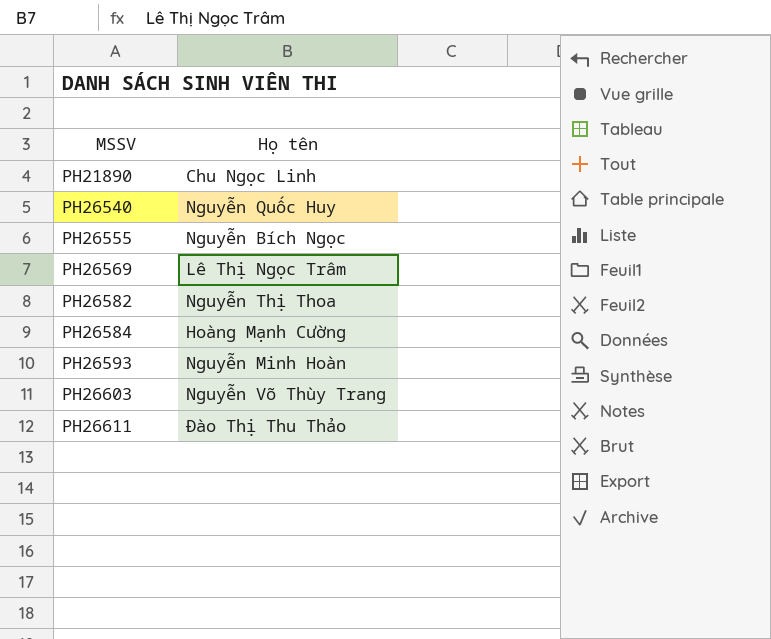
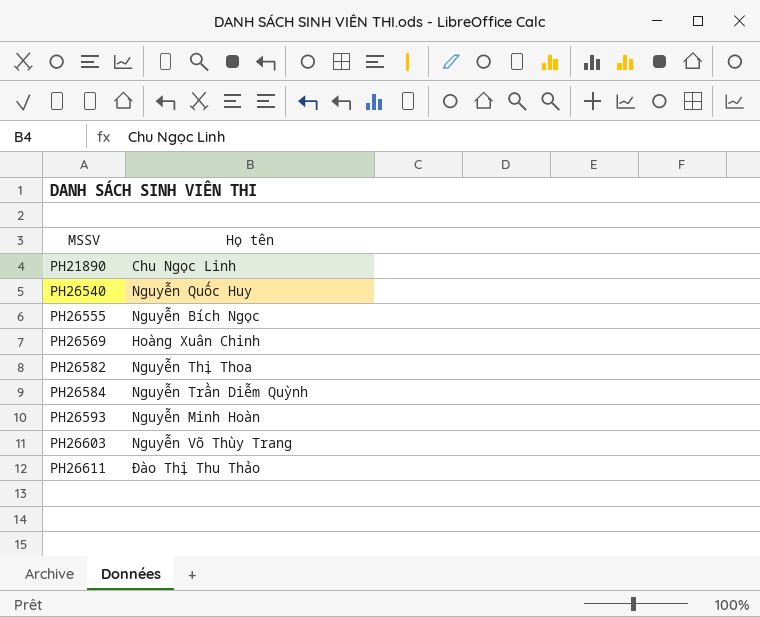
PH26569 | Họ tên: Lê Thị Ngọc Trâm -> Hoàng Xuân Chinh
PH26584 | Họ tên: Hoàng Mạnh Cường -> Nguyễn Trần Diễm Quỳnh

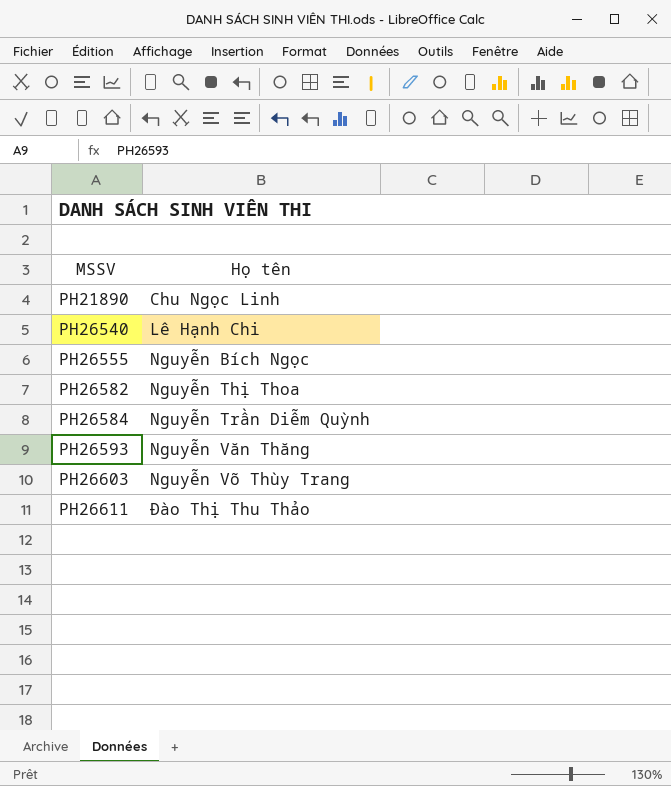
row PH26569: Hoàng Xuân Chinh -> none
PH26540 | Họ tên: Nguyễn Quốc Huy -> Lê Hạnh Chi
PH26593 | Họ tên: Nguyễn Minh Hoàn -> Nguyễn Văn Thăng

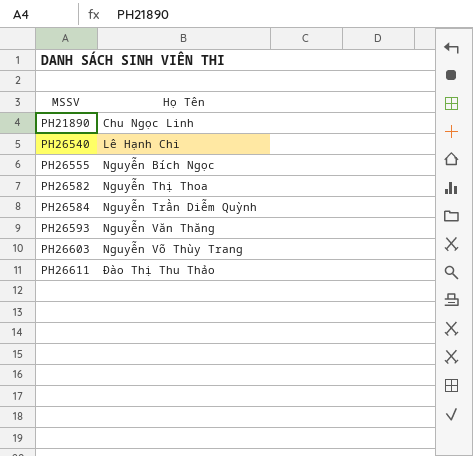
column name: Họ tên -> Họ Tên

